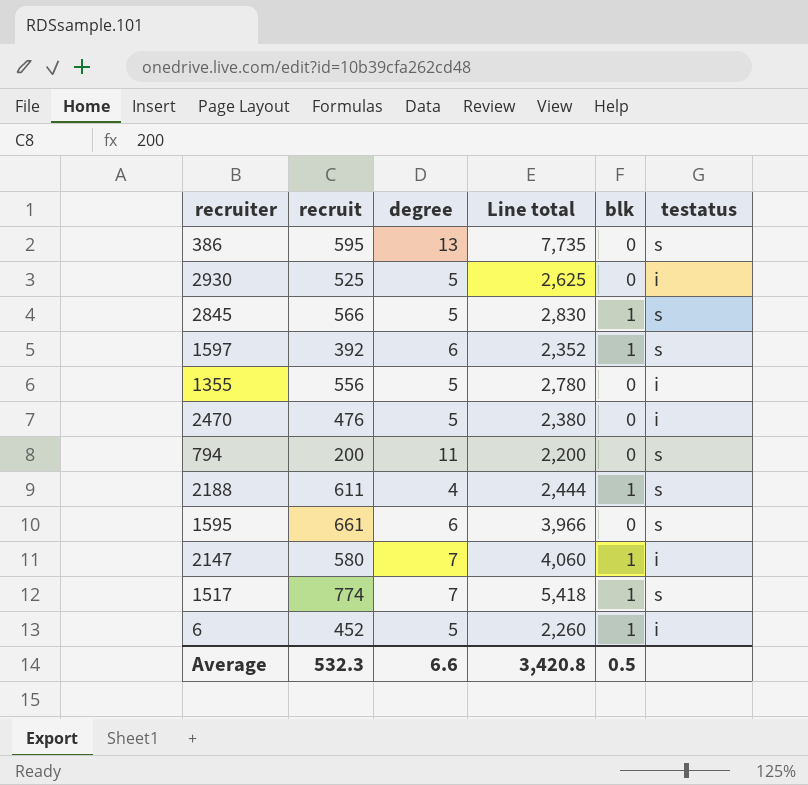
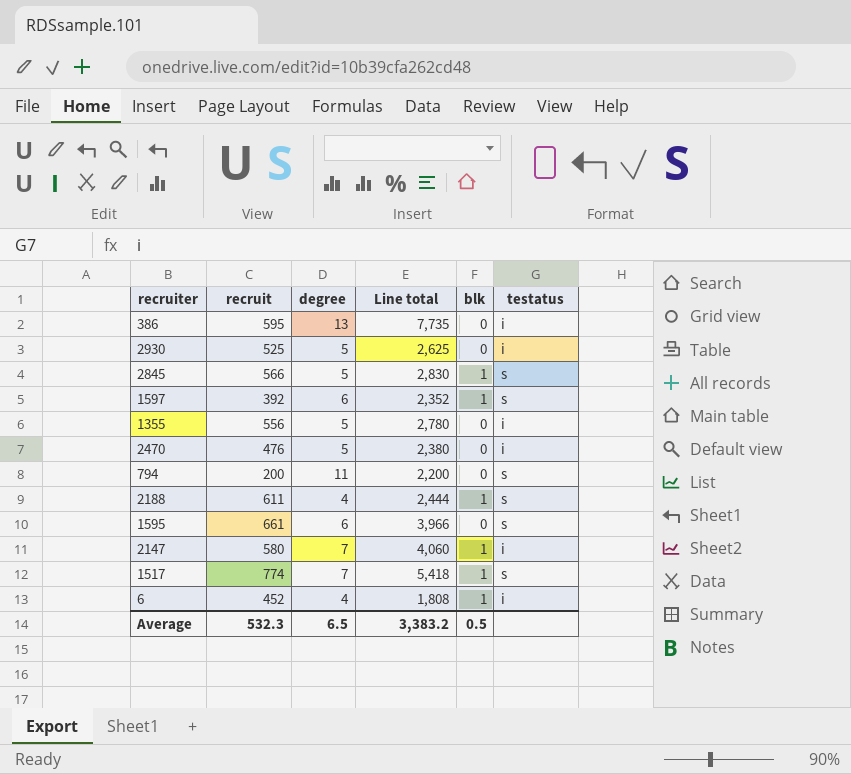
386 | testatus: s -> i
6 | degree: 5 -> 4
6 | Line total: 2,260 -> 1,808
Average | degree: 6.6 -> 6.5
Average | Line total: 3,420.8 -> 3,383.2

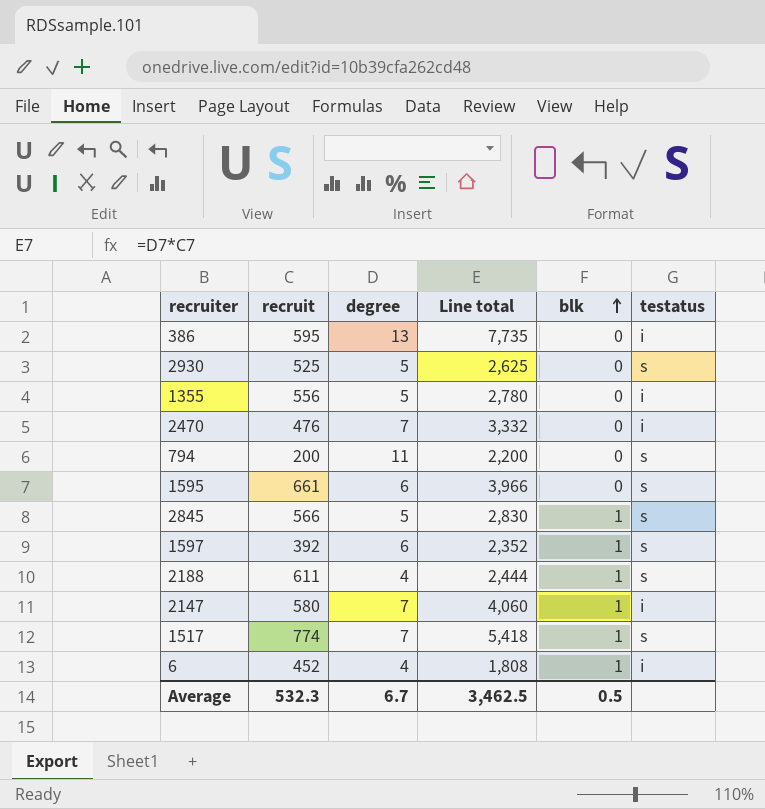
row order: none -> blk ascending
2930 | testatus: i -> s
2470 | degree: 5 -> 7
2470 | Line total: 2,380 -> 3,332
Average | degree: 6.5 -> 6.7
Average | Line total: 3,383.2 -> 3,462.5

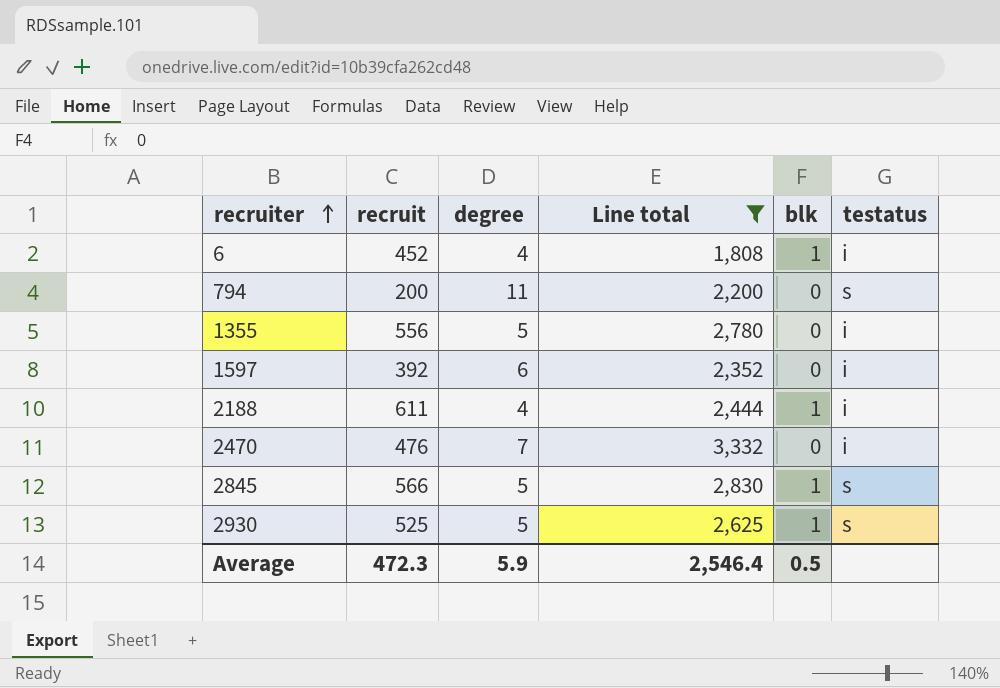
filter: none -> Line total <= 3,332
row order: blk ascending -> recruiter ascending
1597 | blk: 1 -> 0
1597 | testatus: s -> i
2188 | testatus: s -> i
2930 | blk: 0 -> 1
Average | recruit: 532.3 -> 472.3
Average | degree: 6.7 -> 5.9
Average | Line total: 3,462.5 -> 2,546.4

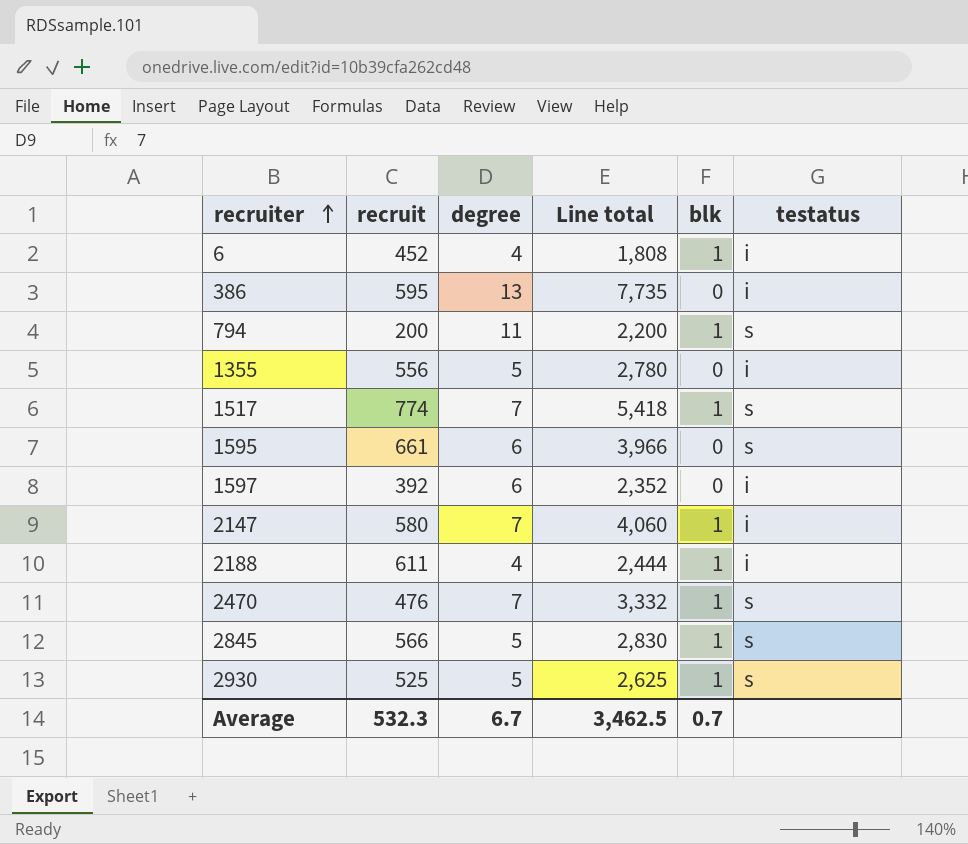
filter: Line total <= 3,332 -> none
794 | blk: 0 -> 1
2470 | blk: 0 -> 1
2470 | testatus: i -> s
Average | recruit: 472.3 -> 532.3
Average | degree: 5.9 -> 6.7
Average | Line total: 2,546.4 -> 3,462.5
Average | blk: 0.5 -> 0.7

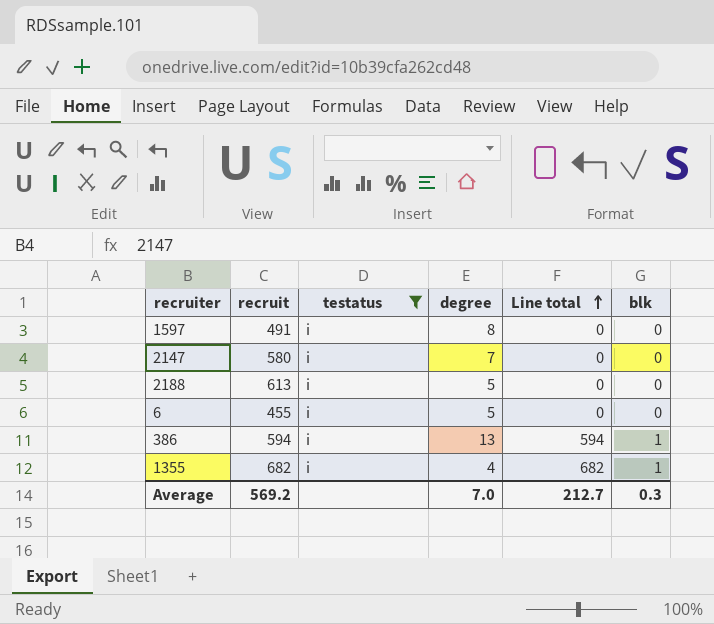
filter: none -> testatus = i
row order: recruiter ascending -> Line total ascending
column testatus | position: 6 -> 3
column Line total | formula: [recruit] * [degree] -> [recruit] * [blk]
1597 | recruit: 392 -> 491
1597 | degree: 6 -> 8
2147 | blk: 1 -> 0
2188 | recruit: 611 -> 613
2188 | degree: 4 -> 5
2188 | blk: 1 -> 0
6 | recruit: 452 -> 455
6 | degree: 4 -> 5
6 | blk: 1 -> 0
386 | recruit: 595 -> 594
386 | blk: 0 -> 1
1355 | recruit: 556 -> 682
1355 | degree: 5 -> 4
1355 | blk: 0 -> 1
Average | recruit: 532.3 -> 569.2
Average | degree: 6.7 -> 7.0
Average | Line total: 3,462.5 -> 212.7
Average | blk: 0.7 -> 0.3

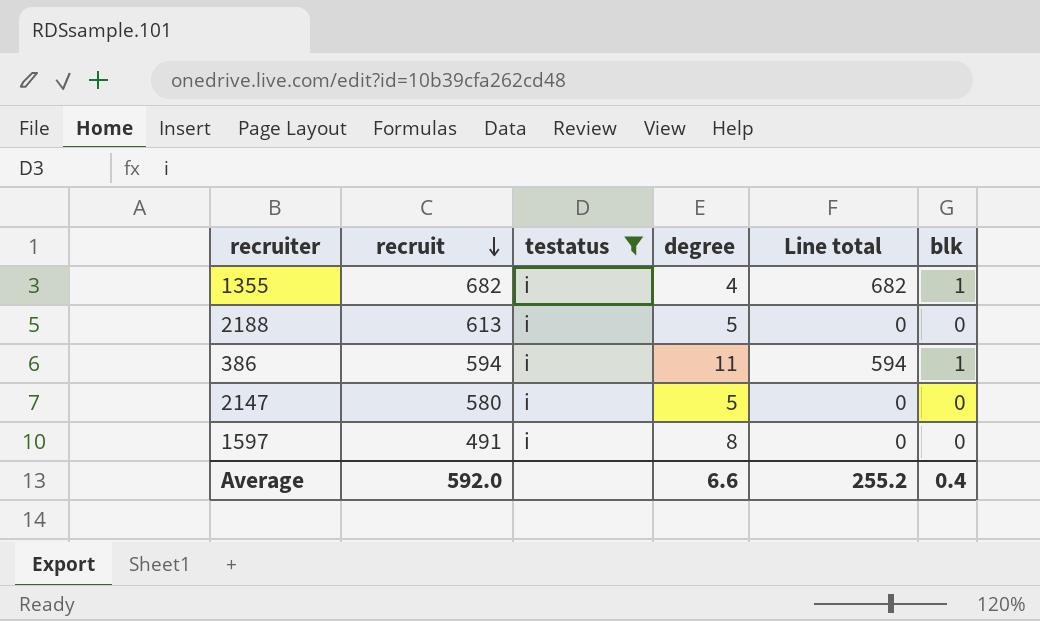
row order: Line total ascending -> recruit descending
row 6: 455 | i | 5 | 0 | 0 -> none
386 | degree: 13 -> 11
2147 | degree: 7 -> 5
Average | recruit: 569.2 -> 592.0
Average | degree: 7.0 -> 6.6
Average | Line total: 212.7 -> 255.2
Average | blk: 0.3 -> 0.4

